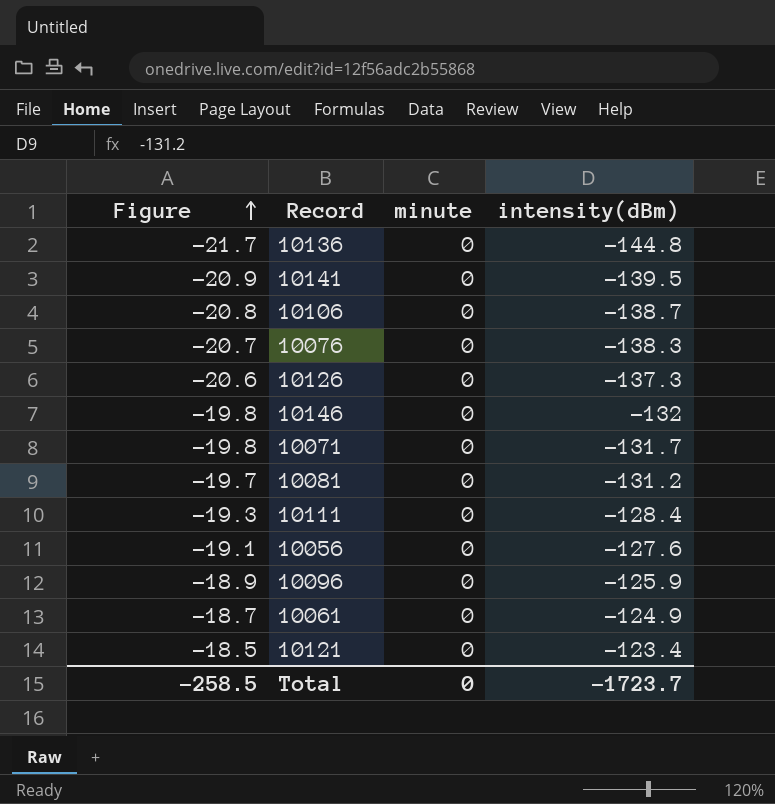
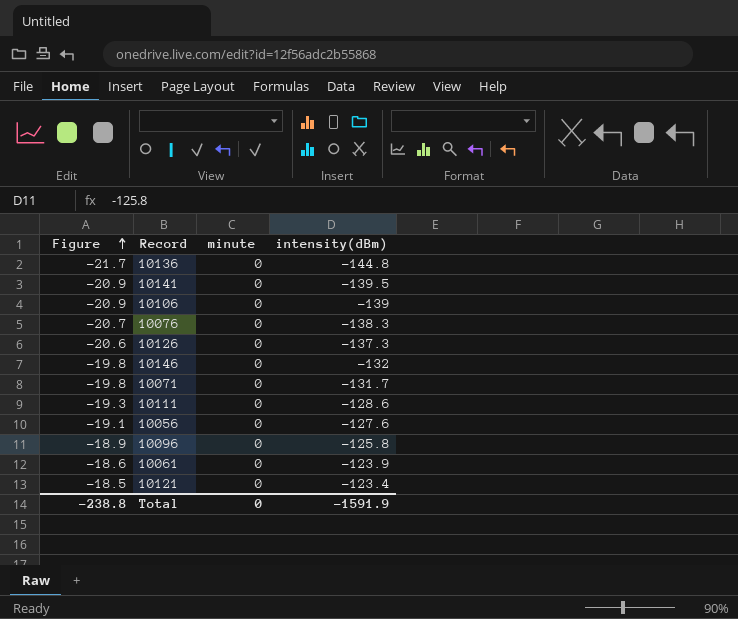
row 10081: -19.7 | 0 | -131.2 -> none
10106 | Figure: -20.8 -> -20.9
10106 | intensity(dBm): -138.7 -> -139
10111 | intensity(dBm): -128.4 -> -128.6
10096 | intensity(dBm): -125.9 -> -125.8
10061 | Figure: -18.7 -> -18.6
10061 | intensity(dBm): -124.9 -> -123.9
Total | Figure: -258.5 -> -238.8
Total | intensity(dBm): -1723.7 -> -1591.9

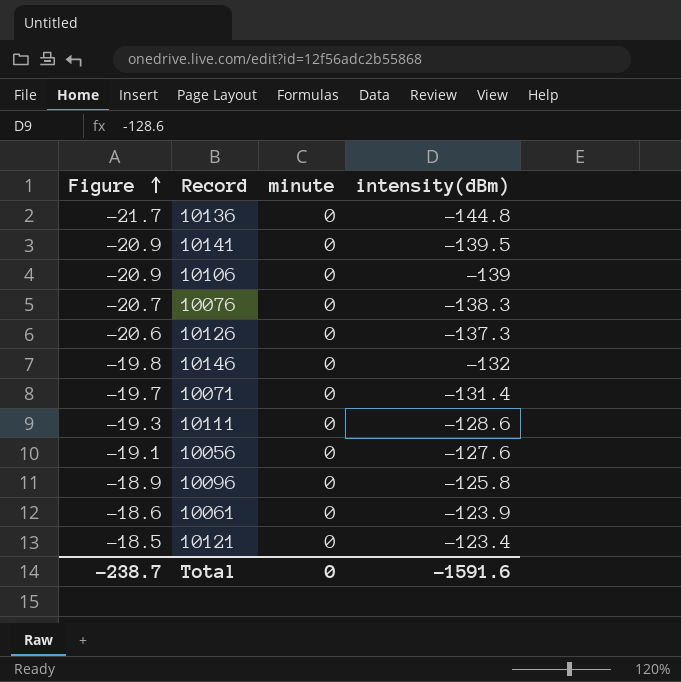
10071 | Figure: -19.8 -> -19.7
10071 | intensity(dBm): -131.7 -> -131.4
Total | Figure: -238.8 -> -238.7
Total | intensity(dBm): -1591.9 -> -1591.6

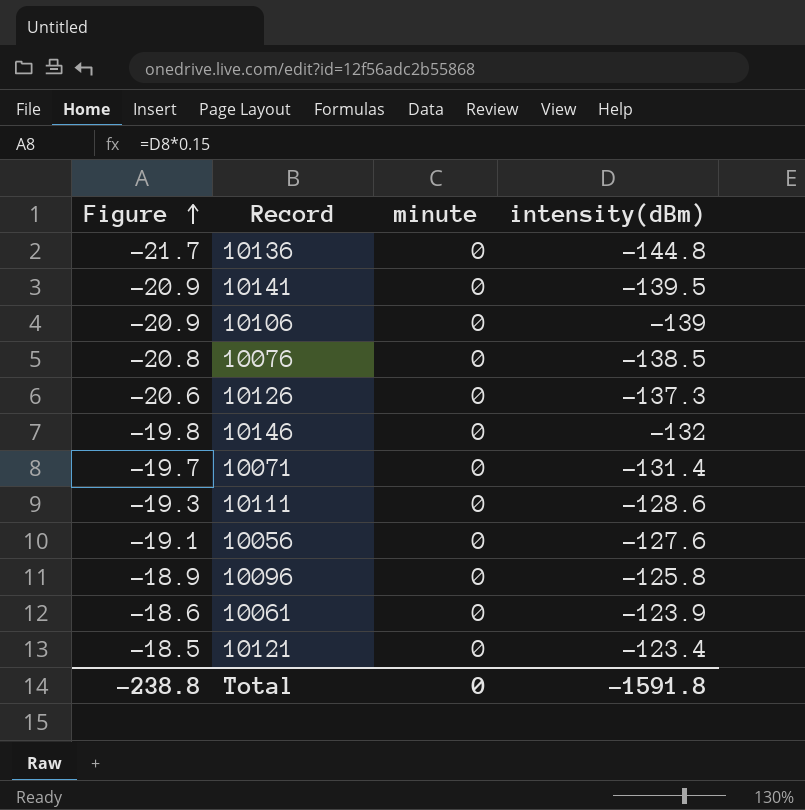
10076 | Figure: -20.7 -> -20.8
10076 | intensity(dBm): -138.3 -> -138.5
Total | Figure: -238.7 -> -238.8
Total | intensity(dBm): -1591.6 -> -1591.8

